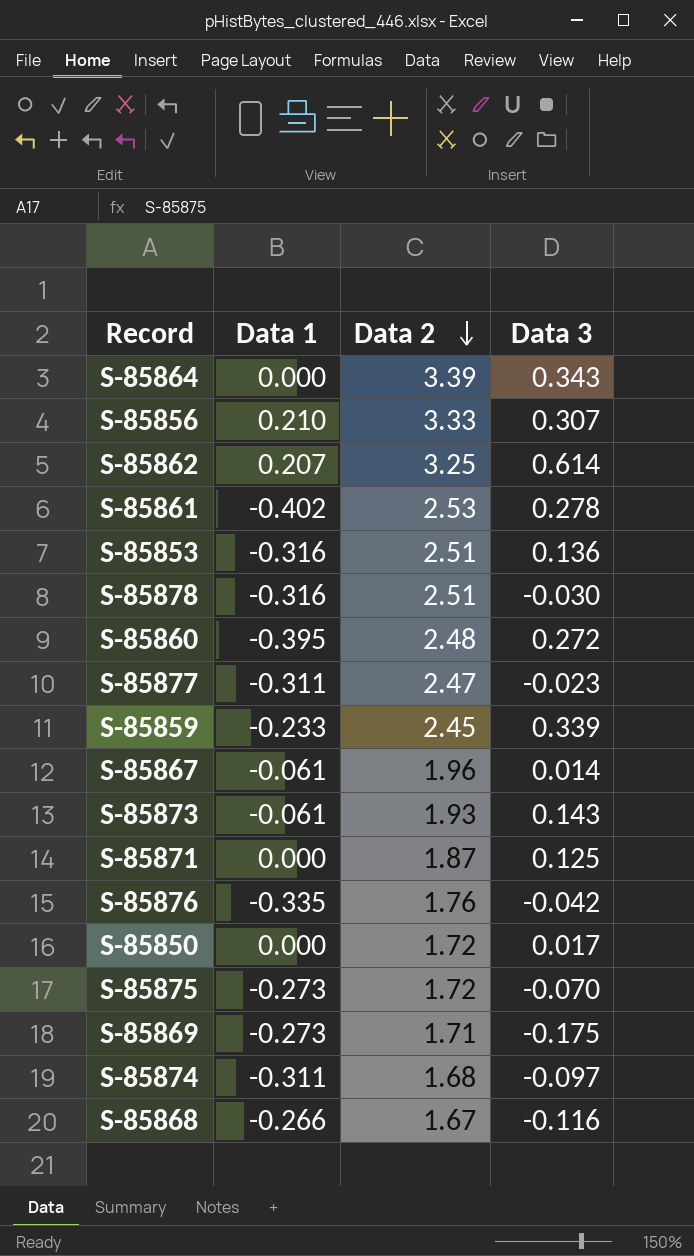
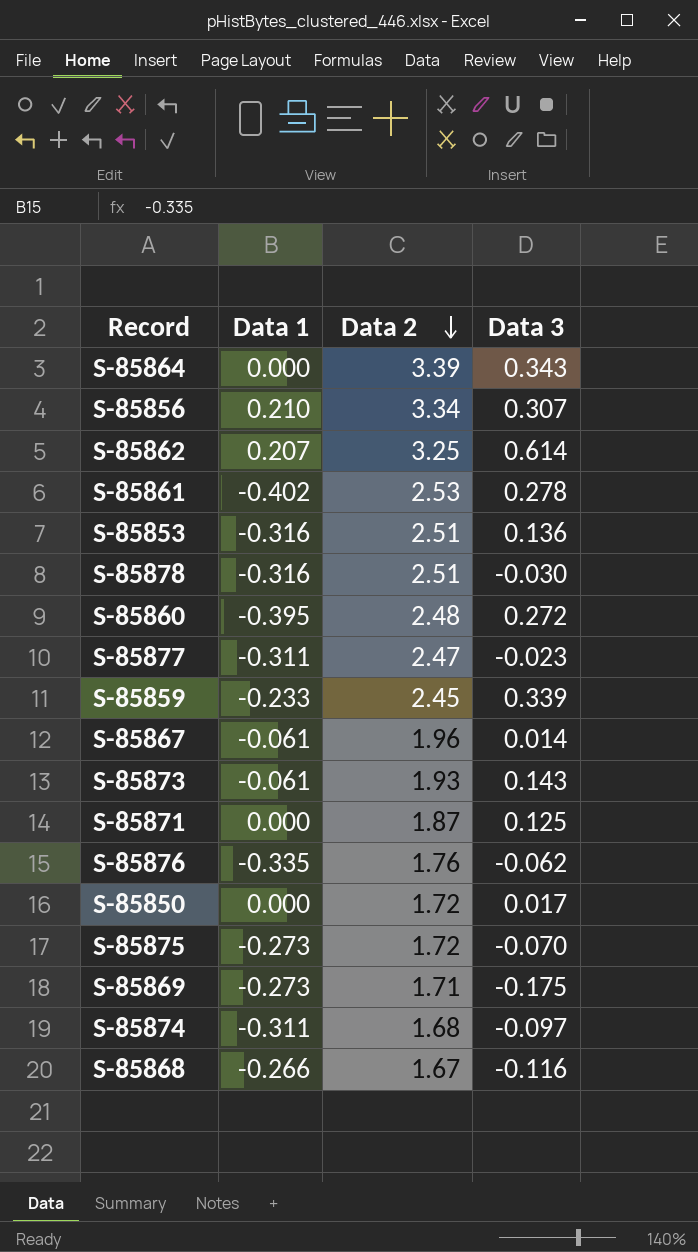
S-85856 | Data 2: 3.33 -> 3.34
S-85876 | Data 3: -0.042 -> -0.062

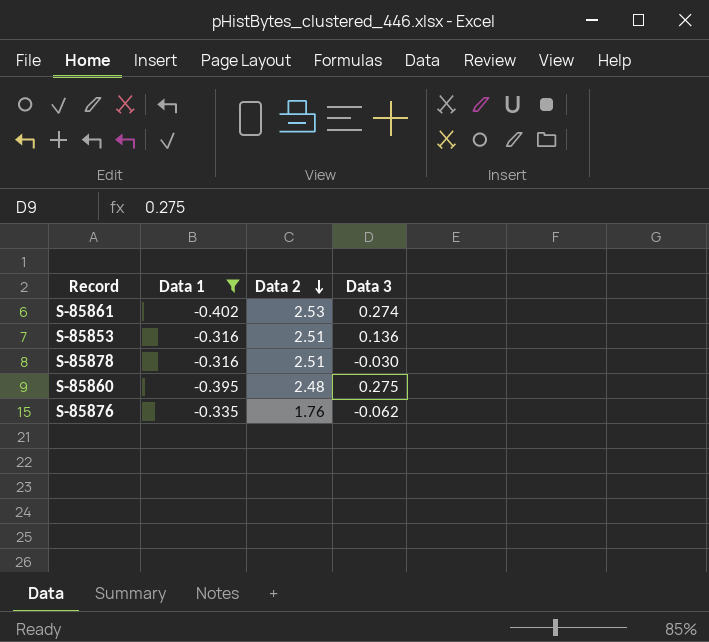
filter: none -> Data 1 <= -0.316
S-85861 | Data 3: 0.278 -> 0.274
S-85860 | Data 3: 0.272 -> 0.275

